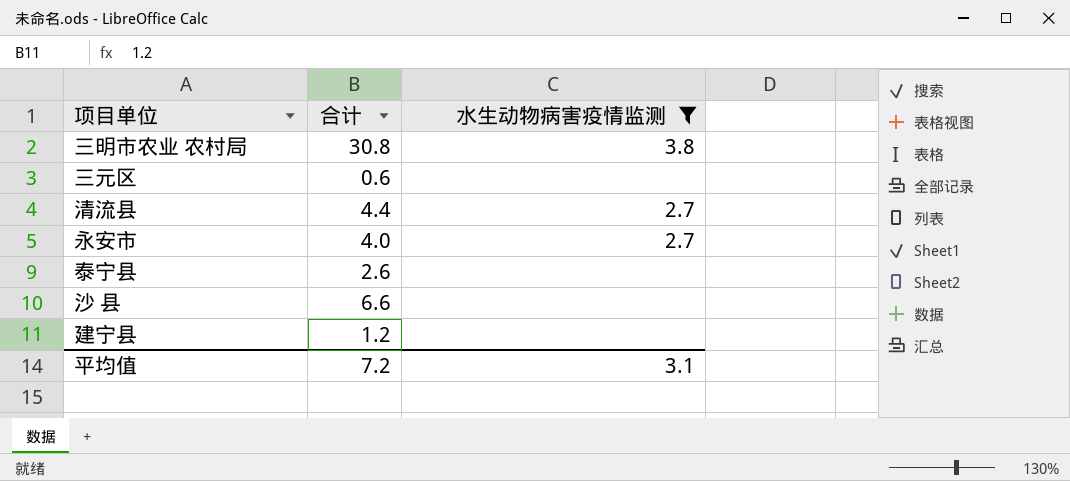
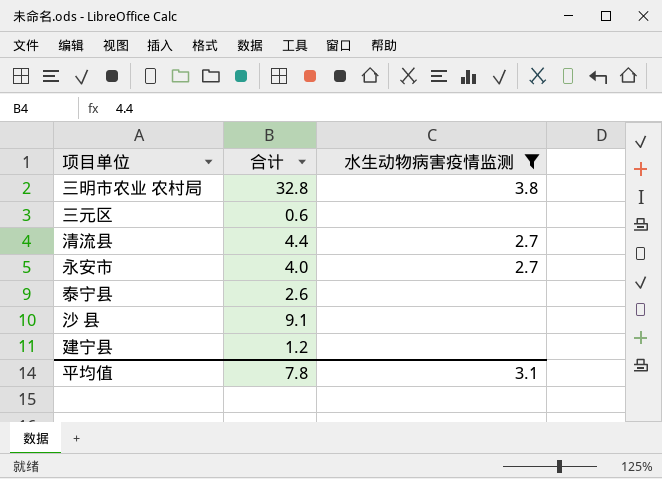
三明市农业 农村局 | 合计: 30.8 -> 32.8
沙 县 | 合计: 6.6 -> 9.1
平均值 | 合计: 7.2 -> 7.8

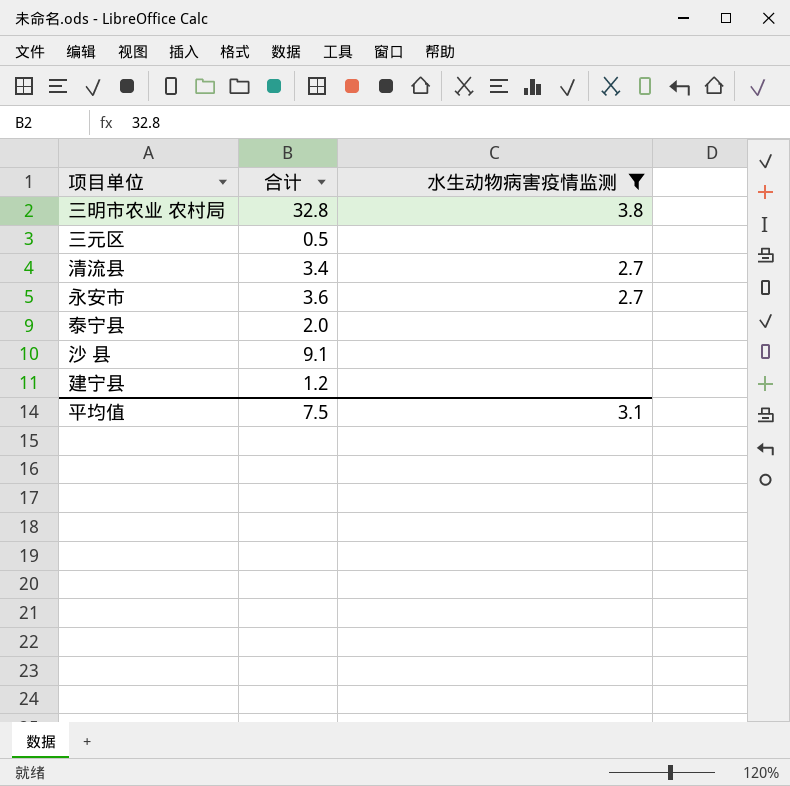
三元区 | 合计: 0.6 -> 0.5
清流县 | 合计: 4.4 -> 3.4
永安市 | 合计: 4.0 -> 3.6
泰宁县 | 合计: 2.6 -> 2.0
平均值 | 合计: 7.8 -> 7.5

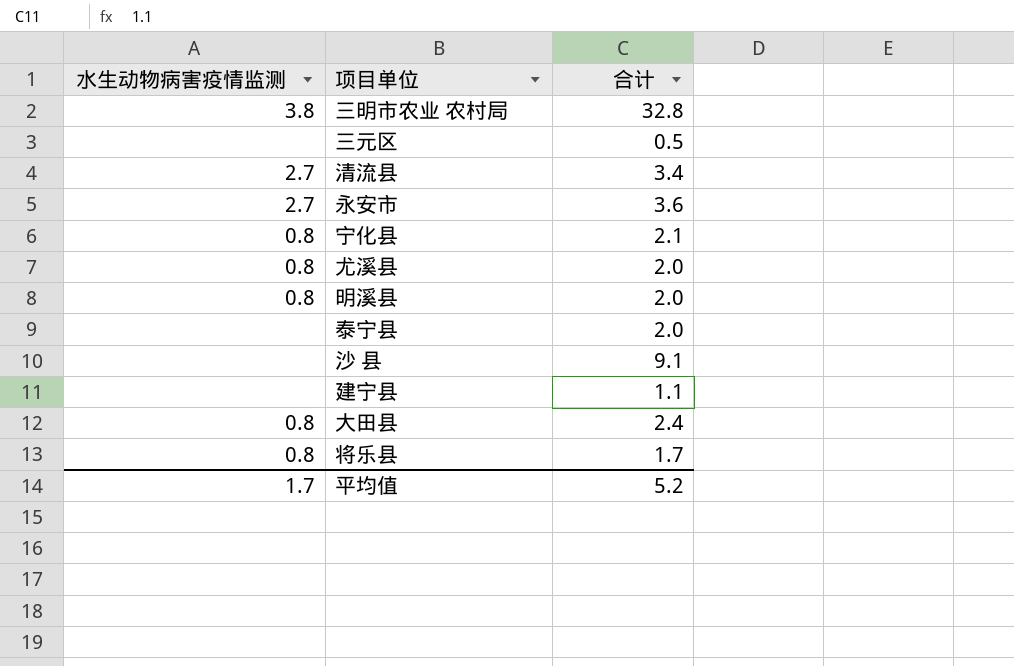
filter: 水生动物病害疫情监测 != 0.8 -> none
column 水生动物病害疫情监测 | position: 3 -> 1
建宁县 | 合计: 1.2 -> 1.1
平均值 | 水生动物病害疫情监测: 3.1 -> 1.7
平均值 | 合计: 7.5 -> 5.2

